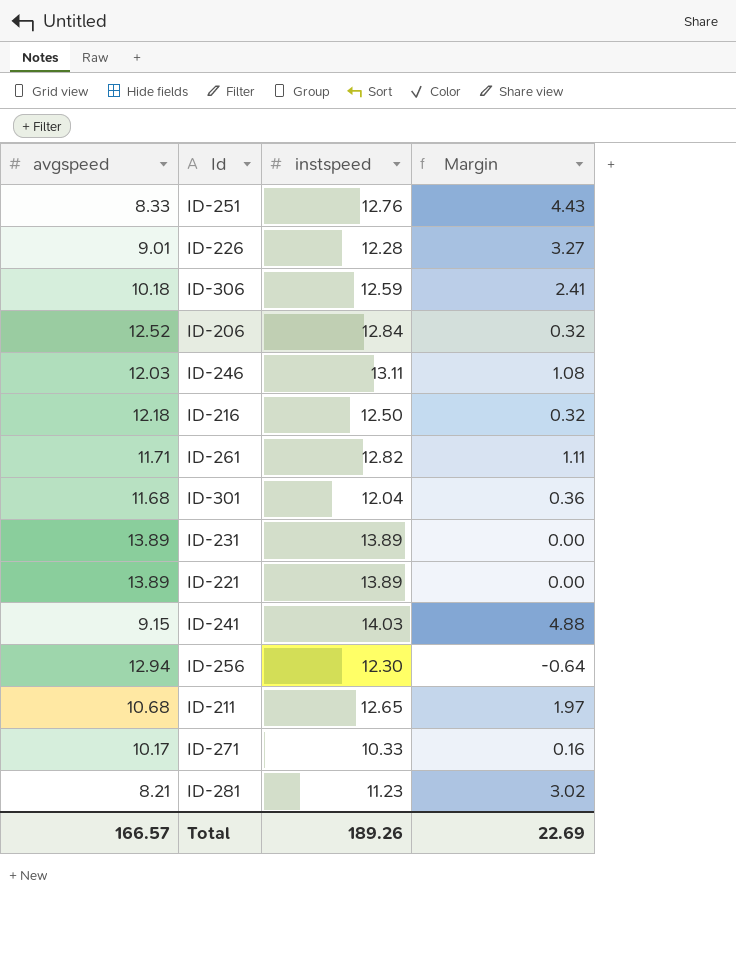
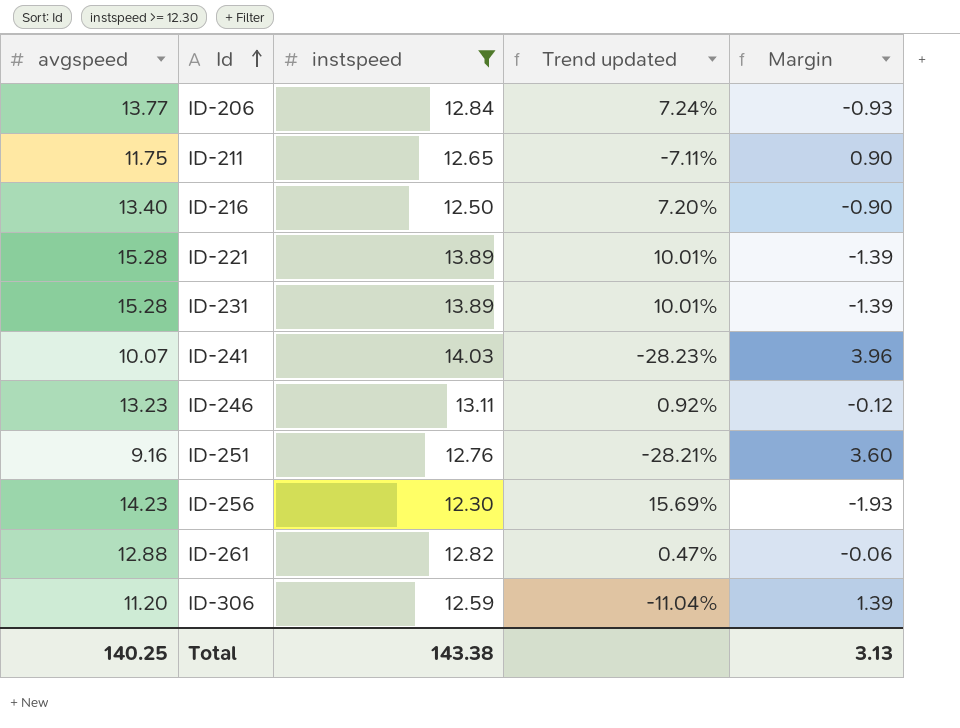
filter: none -> instspeed >= 12.30
row order: none -> Id ascending
column Trend updated | formula: none -> ([avgspeed] - [instspeed]) / [instspeed]
ID-206 | avgspeed: 12.52 -> 13.77
ID-206 | Margin: 0.32 -> -0.93
ID-211 | avgspeed: 10.68 -> 11.75
ID-211 | Margin: 1.97 -> 0.90
ID-216 | avgspeed: 12.18 -> 13.40
ID-216 | Margin: 0.32 -> -0.90
ID-221 | avgspeed: 13.89 -> 15.28
ID-221 | Margin: 0.00 -> -1.39
ID-231 | avgspeed: 13.89 -> 15.28
ID-231 | Margin: 0.00 -> -1.39
ID-241 | avgspeed: 9.15 -> 10.07
ID-241 | Margin: 4.88 -> 3.96
ID-246 | avgspeed: 12.03 -> 13.23
ID-246 | Margin: 1.08 -> -0.12
ID-251 | avgspeed: 8.33 -> 9.16
ID-251 | Margin: 4.43 -> 3.60
ID-256 | avgspeed: 12.94 -> 14.23
ID-256 | Margin: -0.64 -> -1.93
ID-261 | avgspeed: 11.71 -> 12.88
ID-261 | Margin: 1.11 -> -0.06
ID-306 | avgspeed: 10.18 -> 11.20
ID-306 | Margin: 2.41 -> 1.39
Total | avgspeed: 166.57 -> 140.25
Total | instspeed: 189.26 -> 143.38
Total | Margin: 22.69 -> 3.13

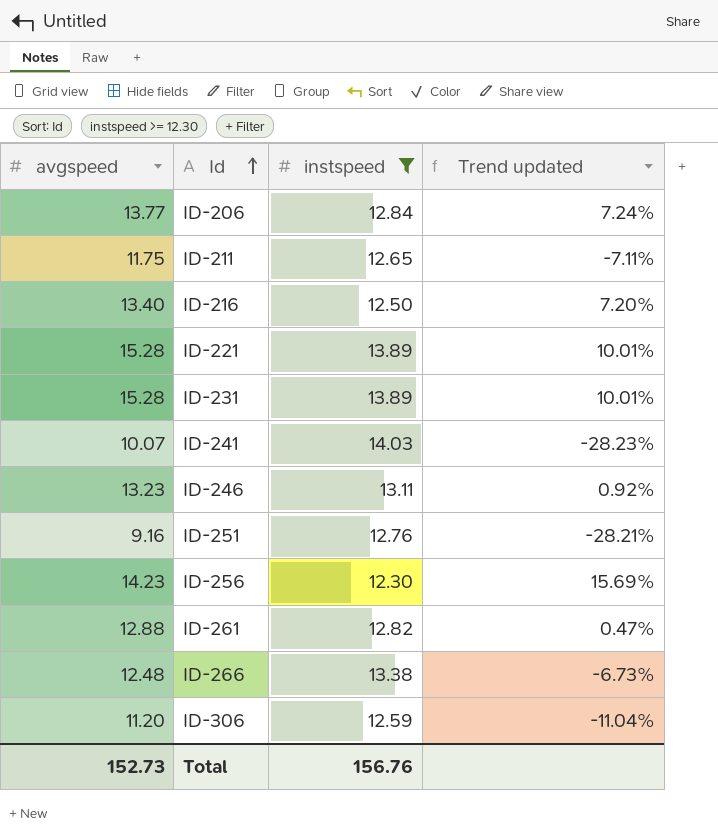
column Margin | formula: [instspeed] - [avgspeed] -> none
row ID-266: none -> 12.48 | 13.38 | -6.73%
Total | avgspeed: 140.25 -> 152.73
Total | instspeed: 143.38 -> 156.76

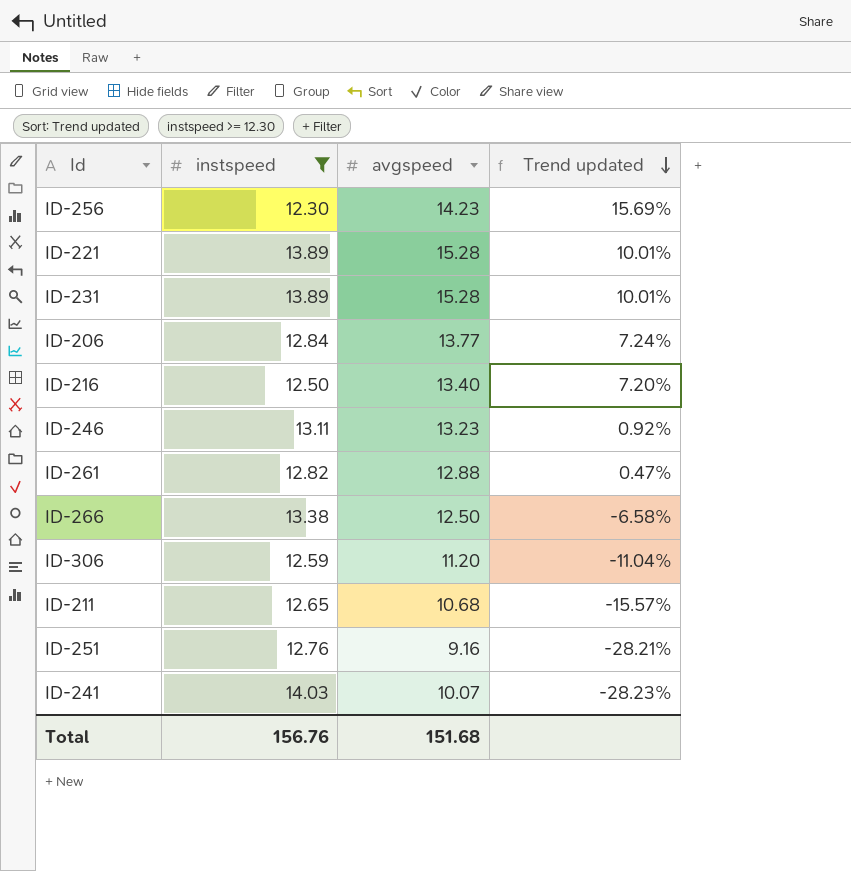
row order: Id ascending -> Trend updated descending
column avgspeed | position: 1 -> 3
ID-266 | avgspeed: 12.48 -> 12.50
ID-266 | Trend updated: -6.73% -> -6.58%
ID-211 | avgspeed: 11.75 -> 10.68
ID-211 | Trend updated: -7.11% -> -15.57%
Total | avgspeed: 152.73 -> 151.68

